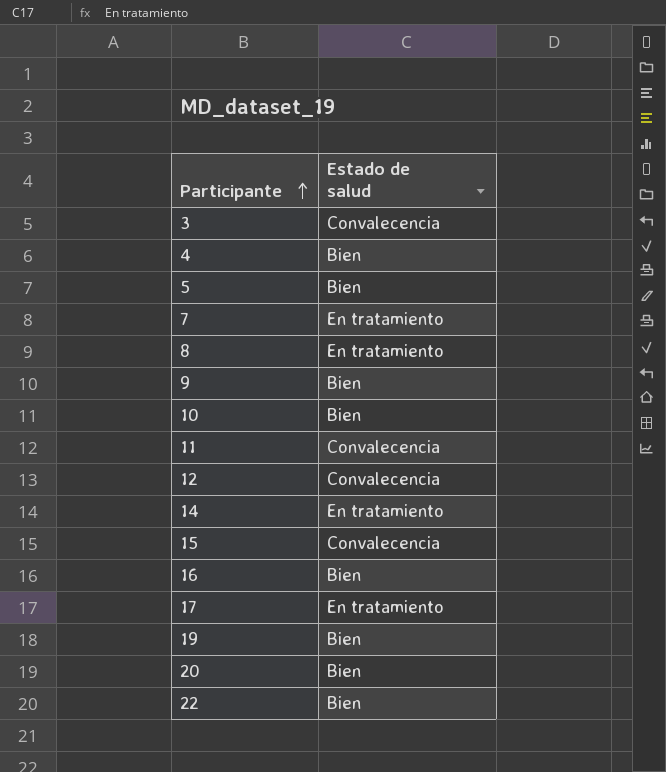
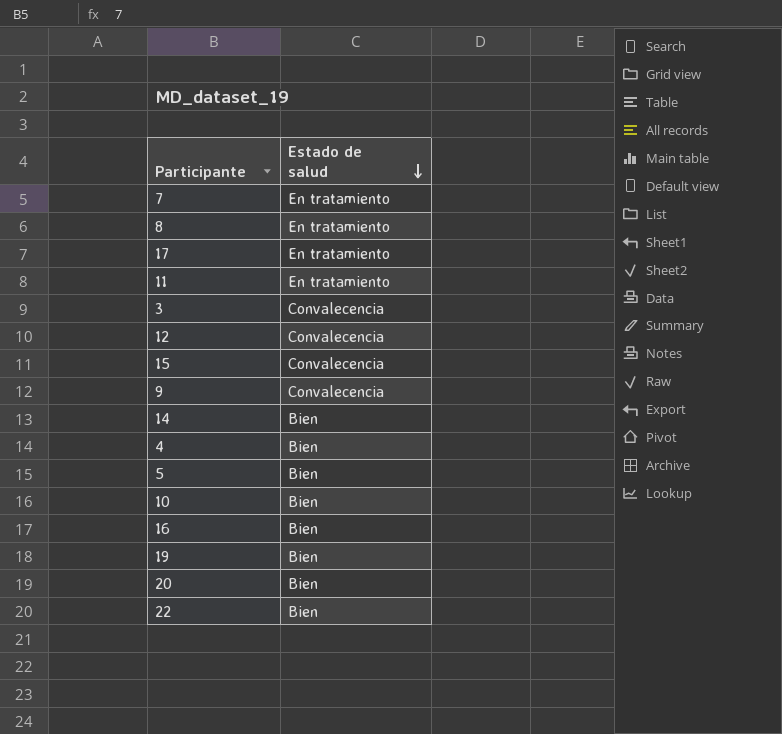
row order: Participante ascending -> Estado de salud descending
11 | Estado de salud: Convalecencia -> En tratamiento
9 | Estado de salud: Bien -> Convalecencia
14 | Estado de salud: En tratamiento -> Bien

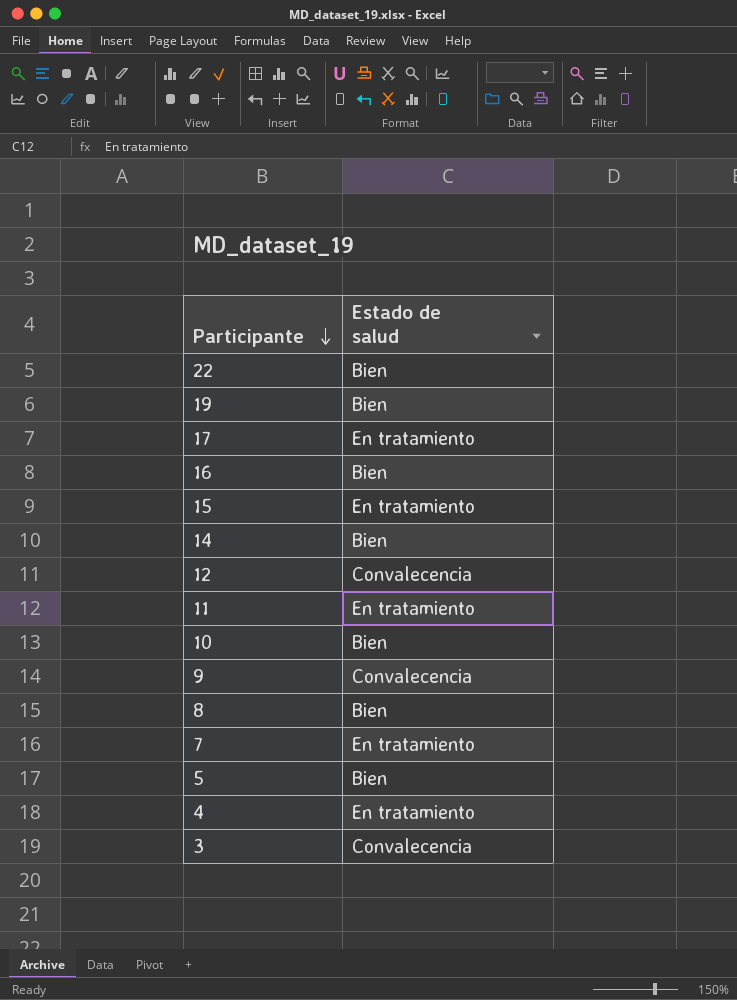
row order: Estado de salud descending -> Participante descending
row 20: Bien -> none
15 | Estado de salud: Convalecencia -> En tratamiento
8 | Estado de salud: En tratamiento -> Bien
4 | Estado de salud: Bien -> En tratamiento

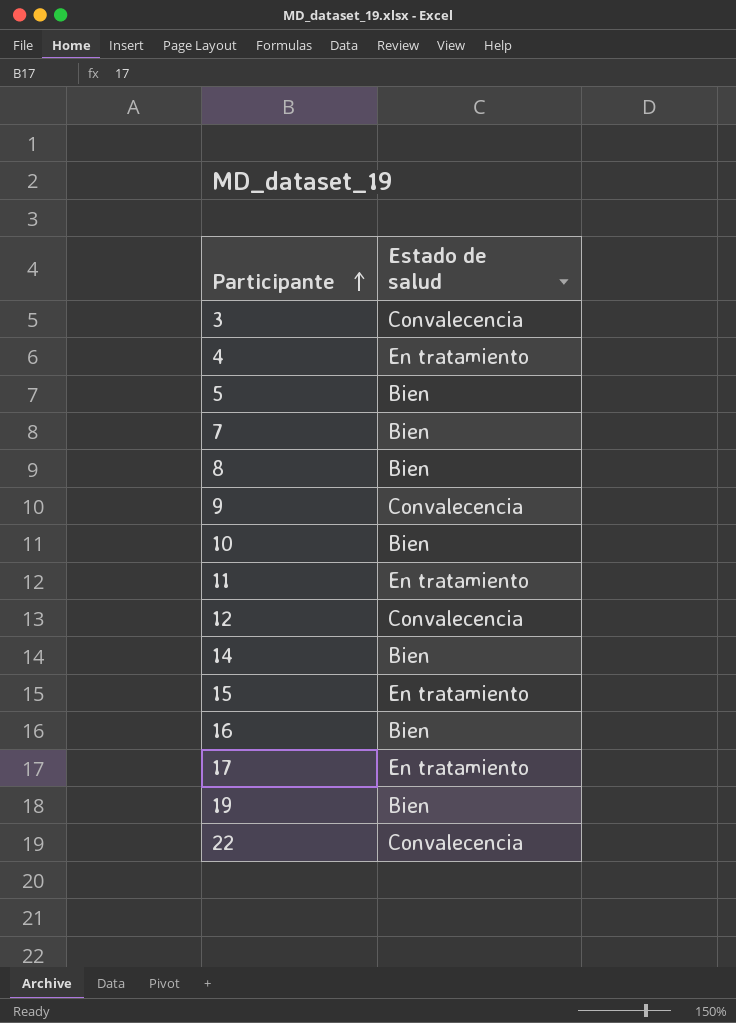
row order: Participante descending -> Participante ascending
7 | Estado de salud: En tratamiento -> Bien
22 | Estado de salud: Bien -> Convalecencia

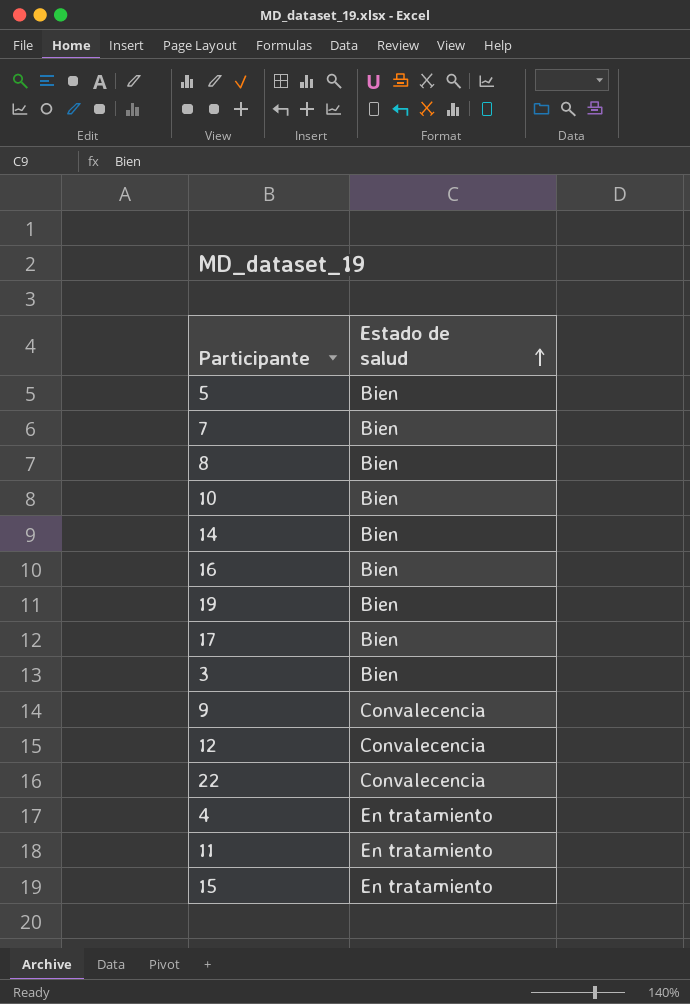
row order: Participante ascending -> Estado de salud ascending
17 | Estado de salud: En tratamiento -> Bien
3 | Estado de salud: Convalecencia -> Bien

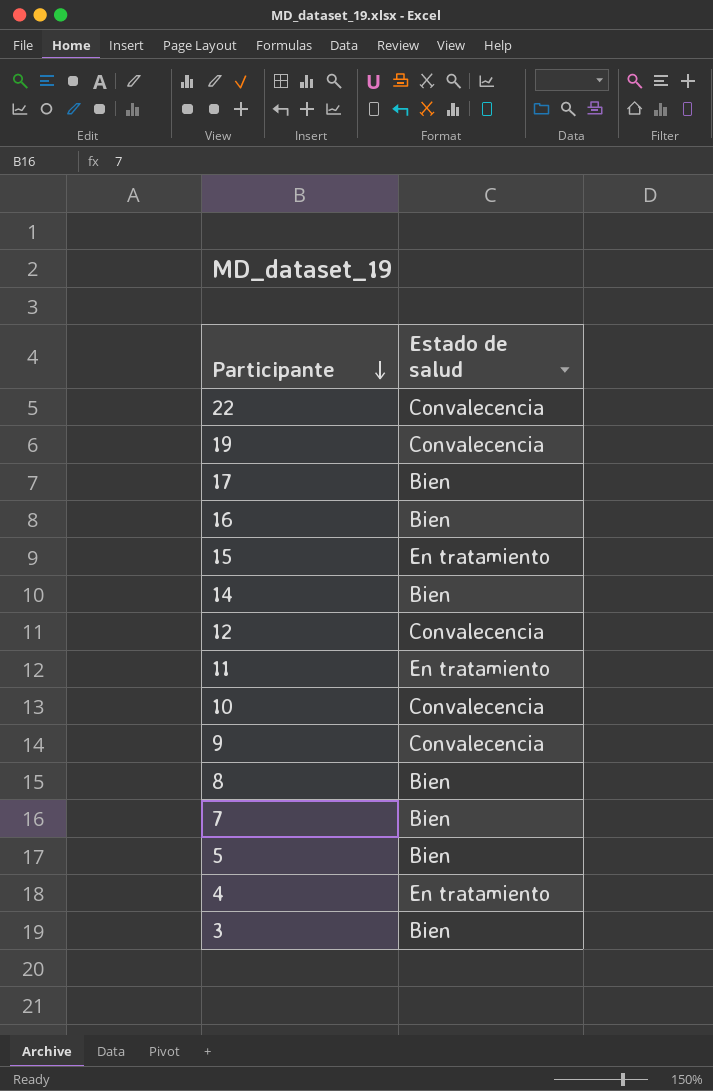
row order: Estado de salud ascending -> Participante descending
19 | Estado de salud: Bien -> Convalecencia
10 | Estado de salud: Bien -> Convalecencia

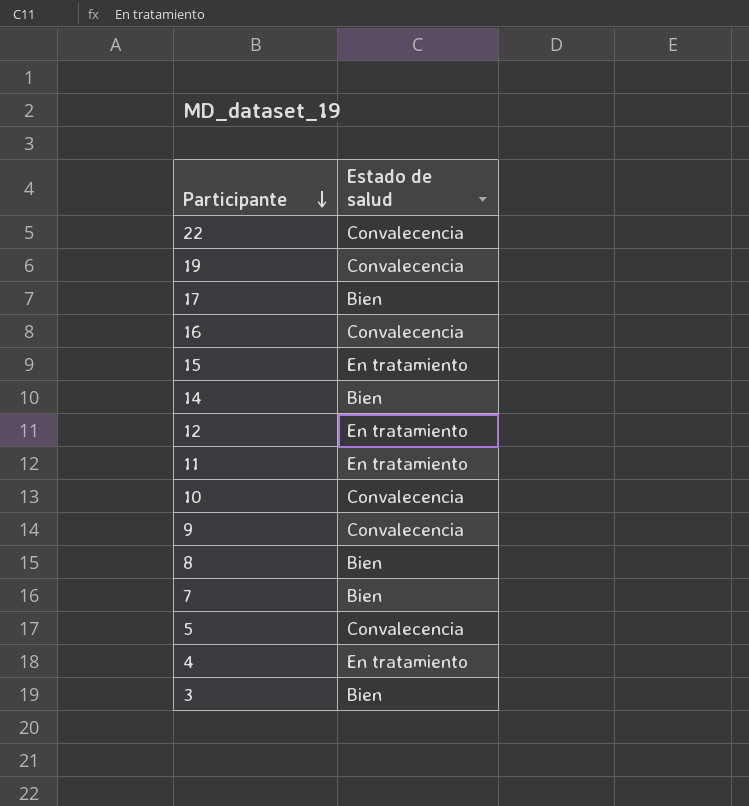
16 | Estado de salud: Bien -> Convalecencia
12 | Estado de salud: Convalecencia -> En tratamiento
5 | Estado de salud: Bien -> Convalecencia

